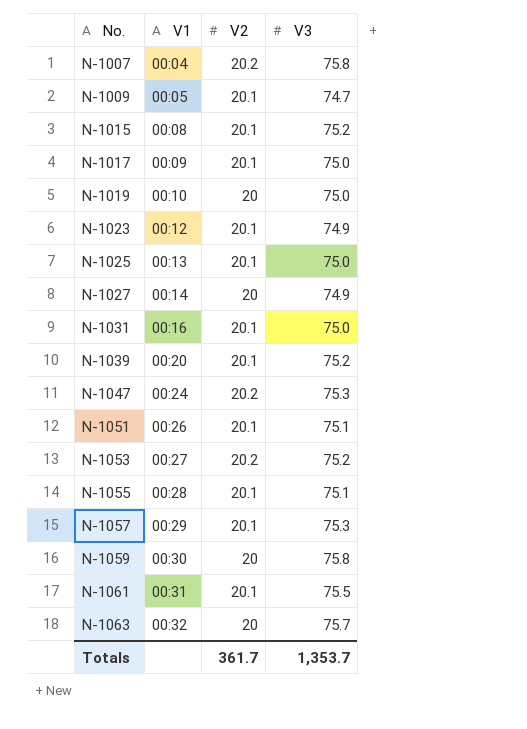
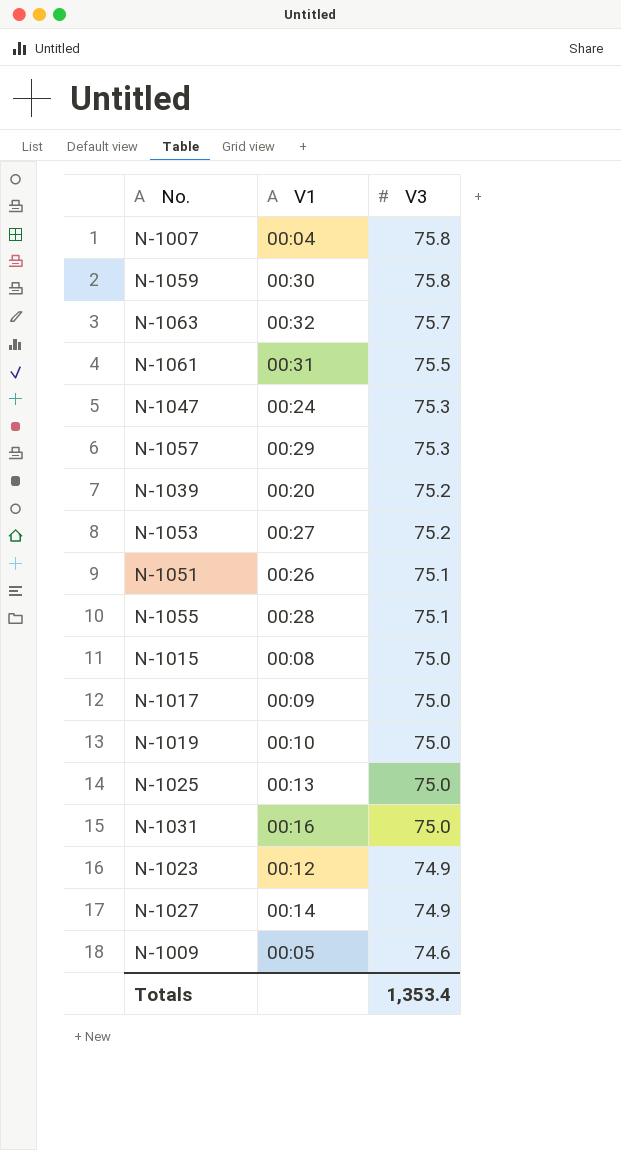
row order: No. ascending -> V3 descending
column V2 | position: 3 -> none
N-1015 | V3: 75.2 -> 75.0
N-1009 | V3: 74.7 -> 74.6
Totals | V3: 1,353.7 -> 1,353.4

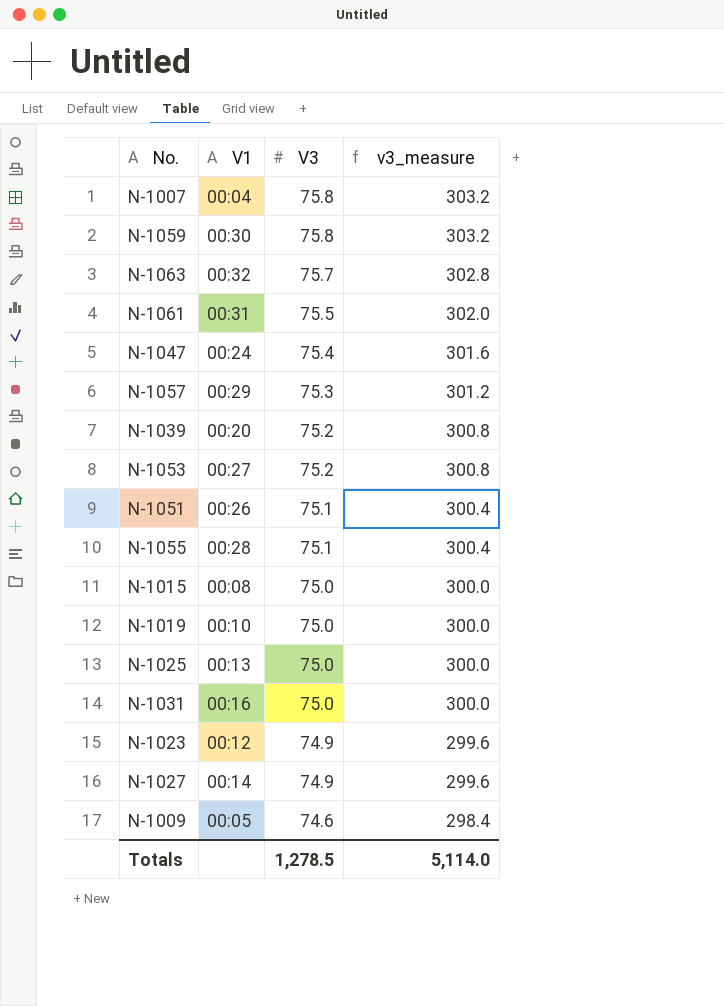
column v3_measure | formula: none -> [V3] * 4
row N-1017: 00:09 | 75.0 -> none
N-1047 | V3: 75.3 -> 75.4
Totals | V3: 1,353.4 -> 1,278.5

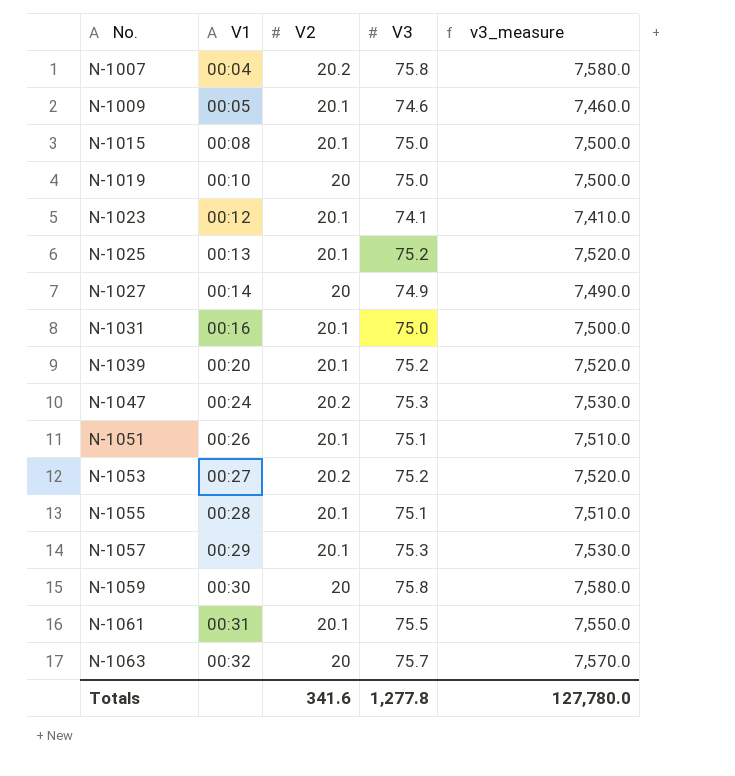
row order: V3 descending -> No. ascending
column V2 | position: none -> 3
column v3_measure | formula: [V3] * 4 -> [V3] * 100
N-1023 | V3: 74.9 -> 74.1
N-1025 | V3: 75.0 -> 75.2
N-1047 | V3: 75.4 -> 75.3
Totals | V3: 1,278.5 -> 1,277.8
Totals | v3_measure: 5,114.0 -> 127,780.0

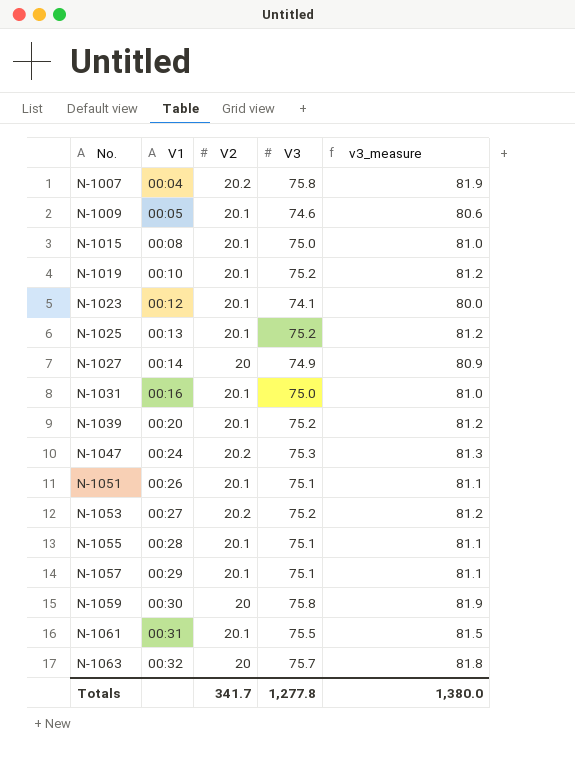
column v3_measure | formula: [V3] * 100 -> [V3] * 1.08
N-1019 | V2: 20 -> 20.1
N-1019 | V3: 75.0 -> 75.2
N-1057 | V3: 75.3 -> 75.1
Totals | V2: 341.6 -> 341.7
Totals | v3_measure: 127,780.0 -> 1,380.0

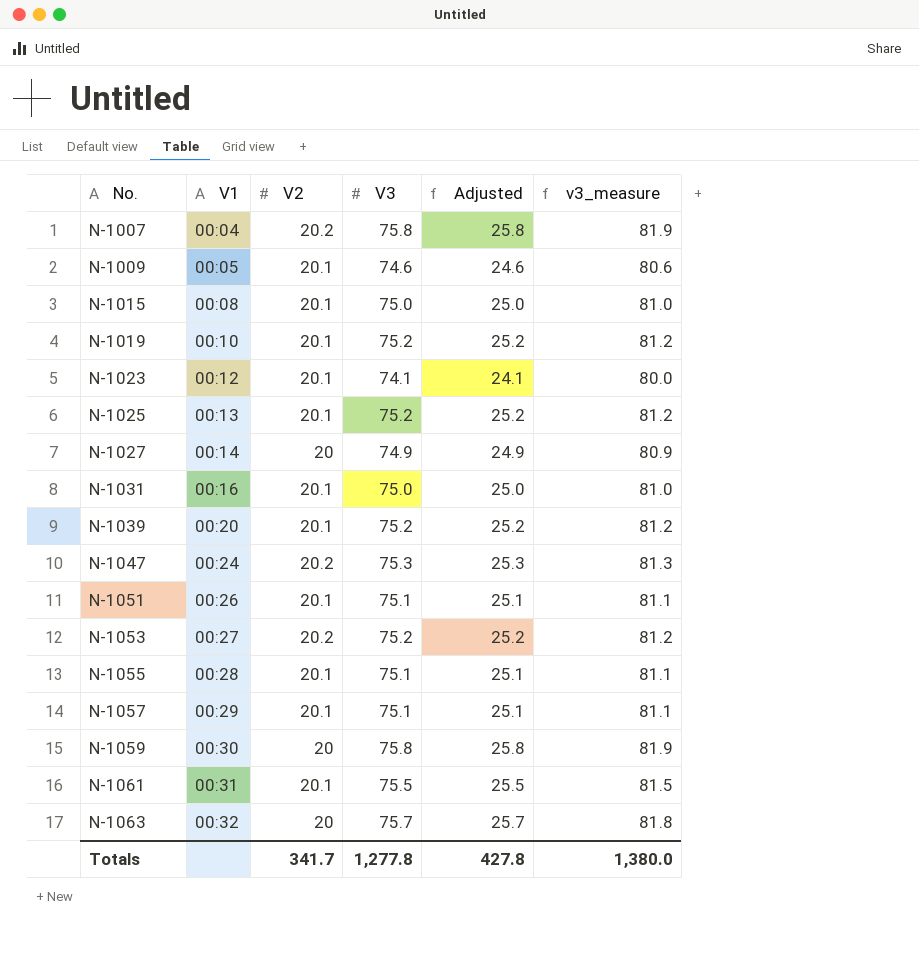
column Adjusted | formula: none -> [V3] - 50

